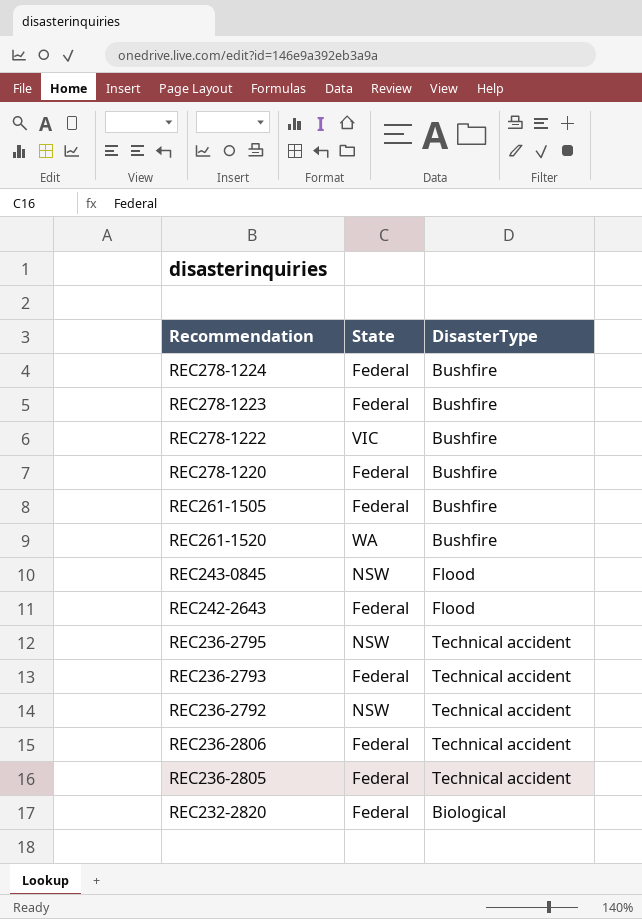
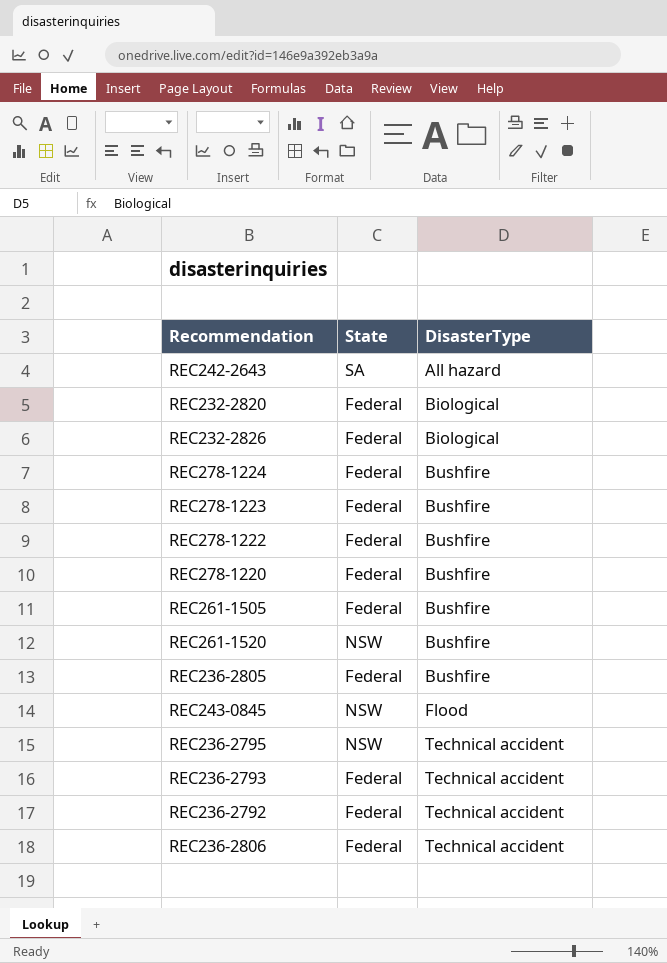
row order: none -> DisasterType ascending
REC242-2643 | State: Federal -> SA
REC242-2643 | DisasterType: Flood -> All hazard
row REC232-2826: none -> Federal | Biological
REC278-1222 | State: VIC -> Federal
REC261-1520 | State: WA -> NSW
REC236-2805 | DisasterType: Technical accident -> Bushfire
REC236-2792 | State: NSW -> Federal

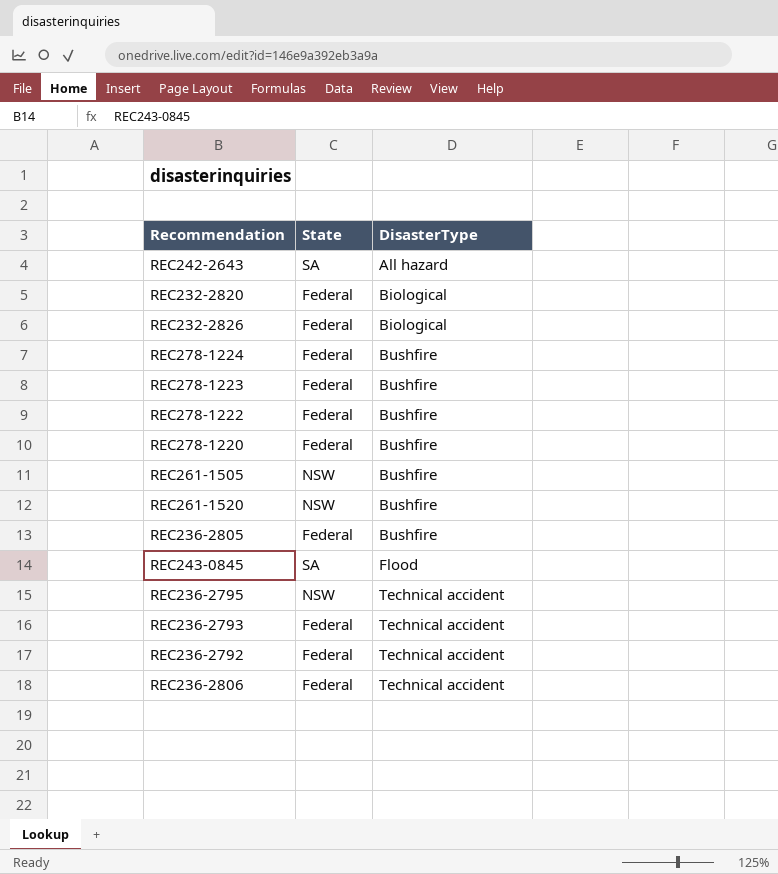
REC261-1505 | State: Federal -> NSW
REC243-0845 | State: NSW -> SA

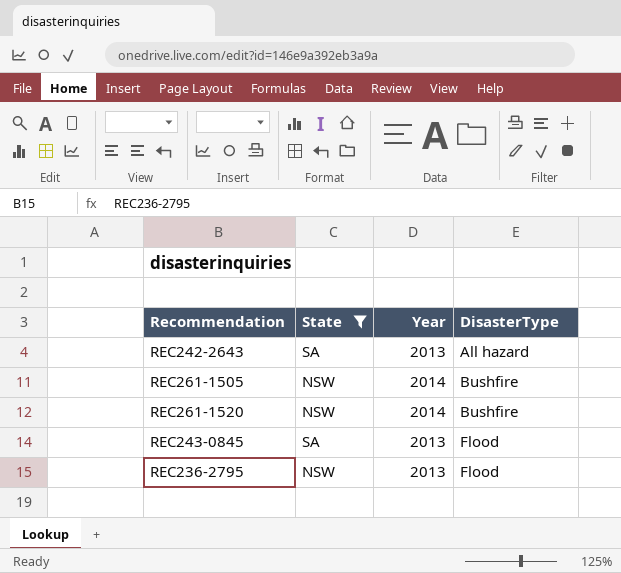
filter: none -> State != Federal
column Year | position: none -> 3
REC236-2795 | DisasterType: Technical accident -> Flood

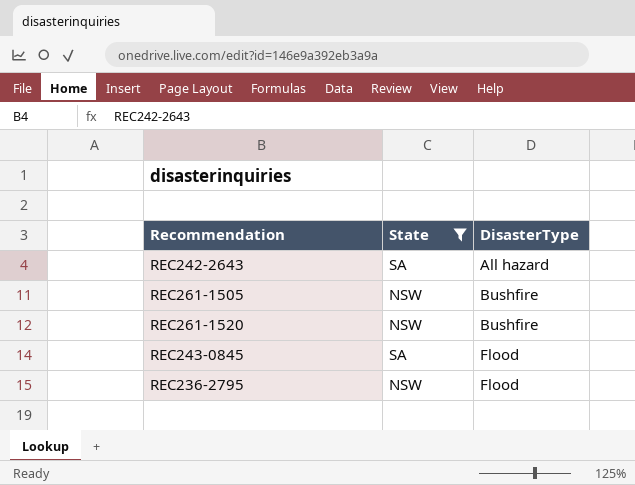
column Year | position: 3 -> none

